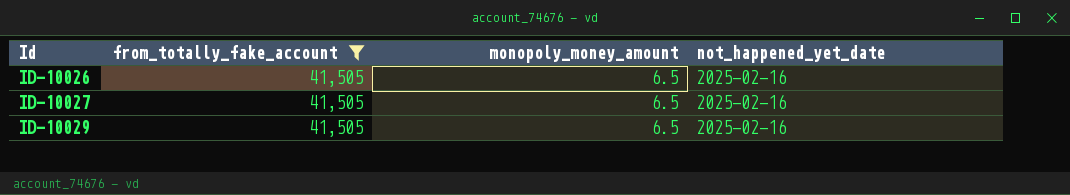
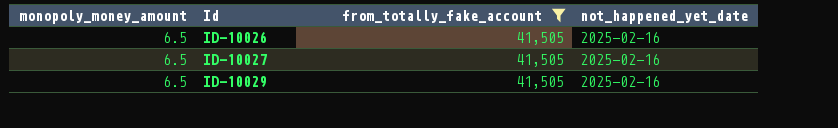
column monopoly_money_amount | position: 3 -> 1

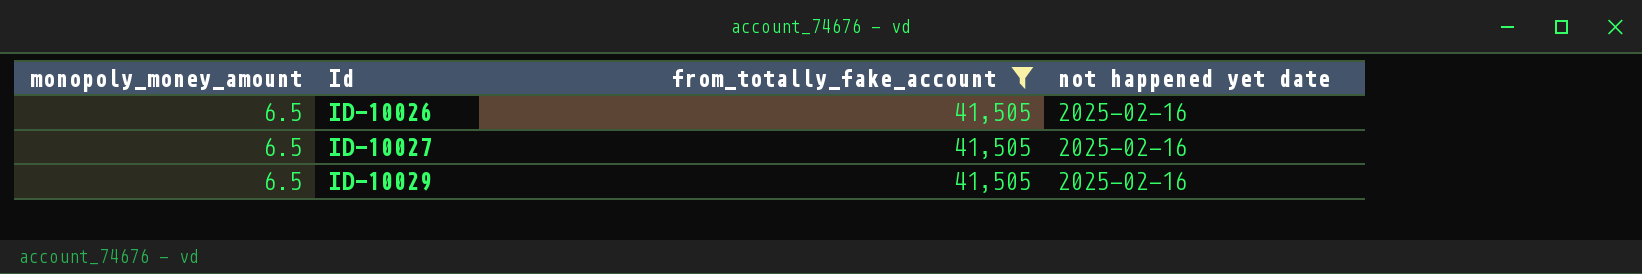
column name: not_happened_yet_date -> not happened yet date

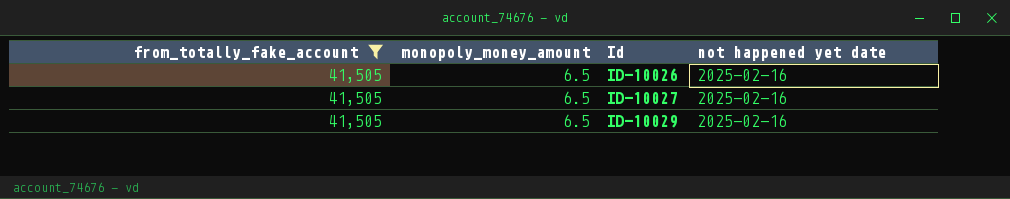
column from_totally_fake_account | position: 3 -> 1

